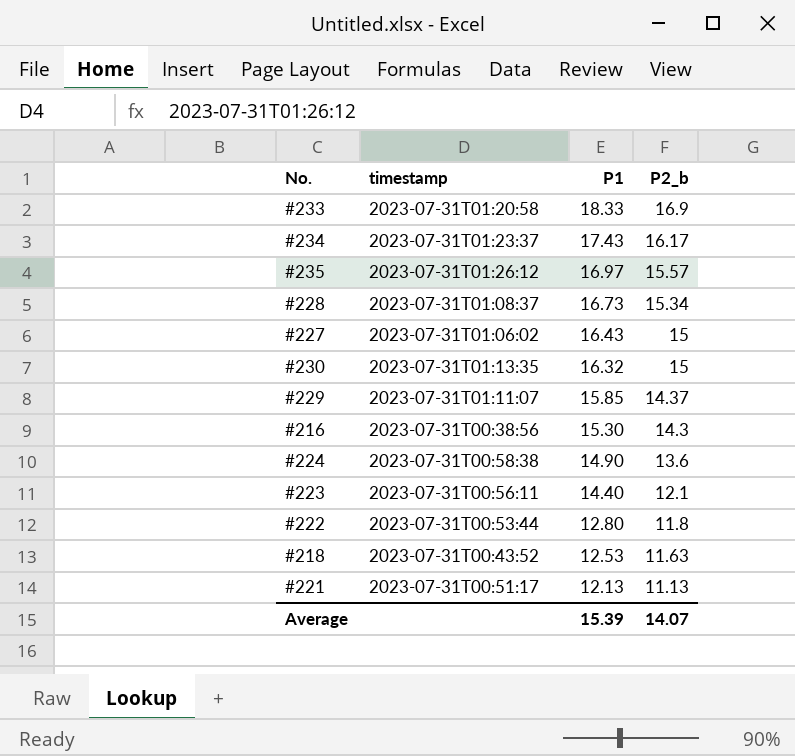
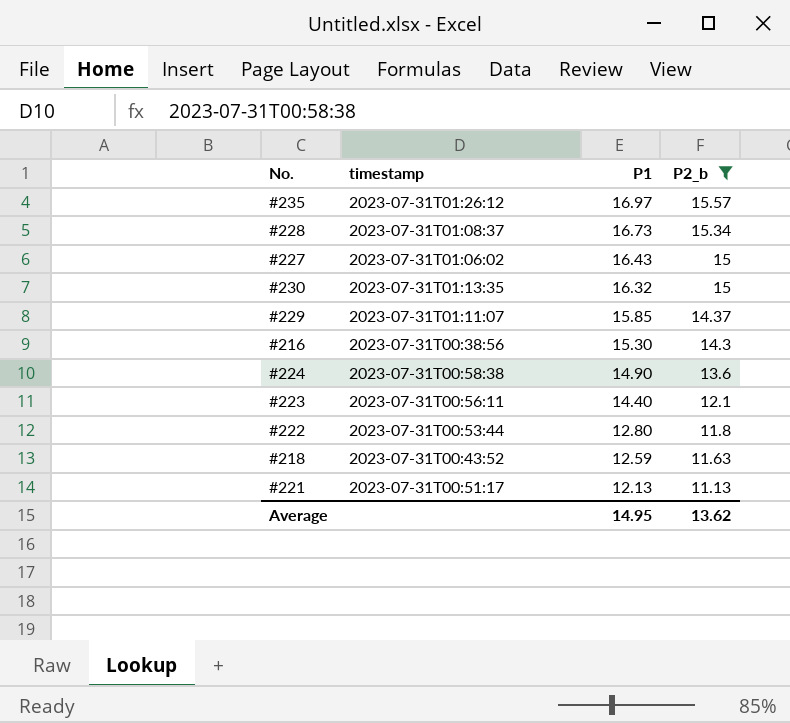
filter: none -> P2_b <= 15.57
#218 | P1: 12.53 -> 12.59
Average | P1: 15.39 -> 14.95
Average | P2_b: 14.07 -> 13.62

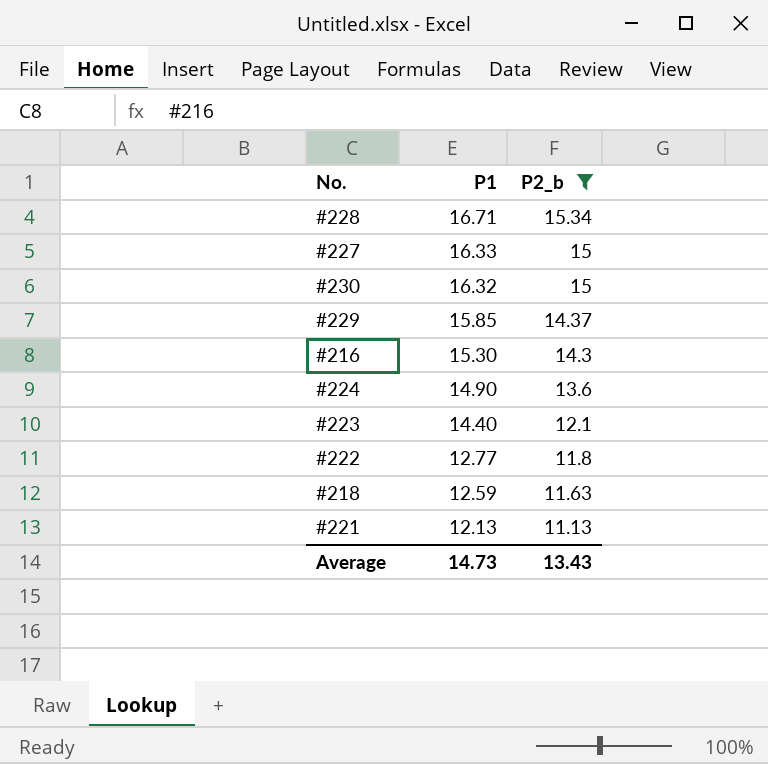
column timestamp | position: 2 -> none
row #235: 2023-07-31T01:26:12 | 16.97 | 15.57 -> none
#228 | P1: 16.73 -> 16.71
#227 | P1: 16.43 -> 16.33
#222 | P1: 12.80 -> 12.77
Average | P1: 14.95 -> 14.73
Average | P2_b: 13.62 -> 13.43

